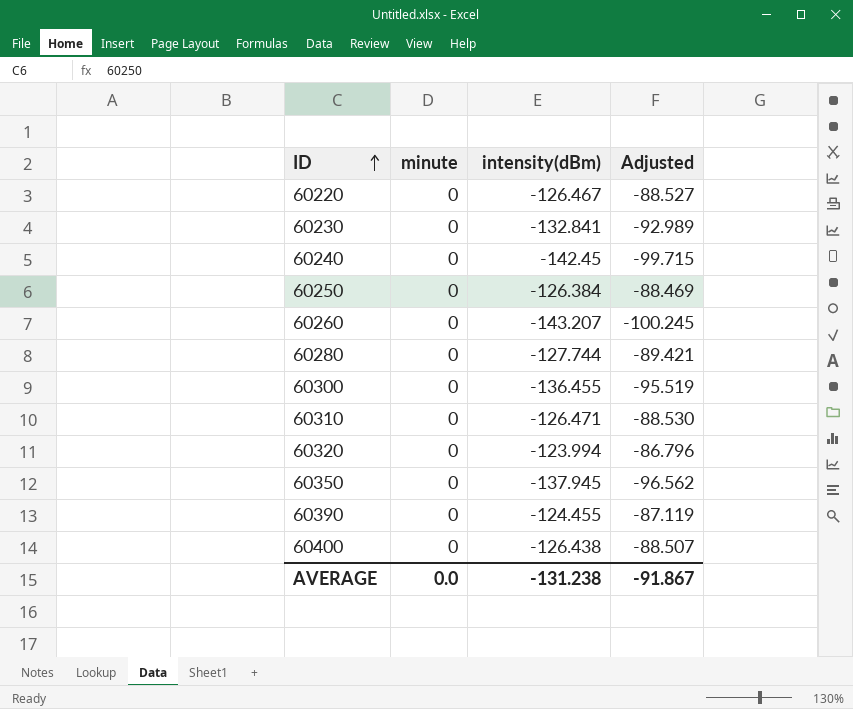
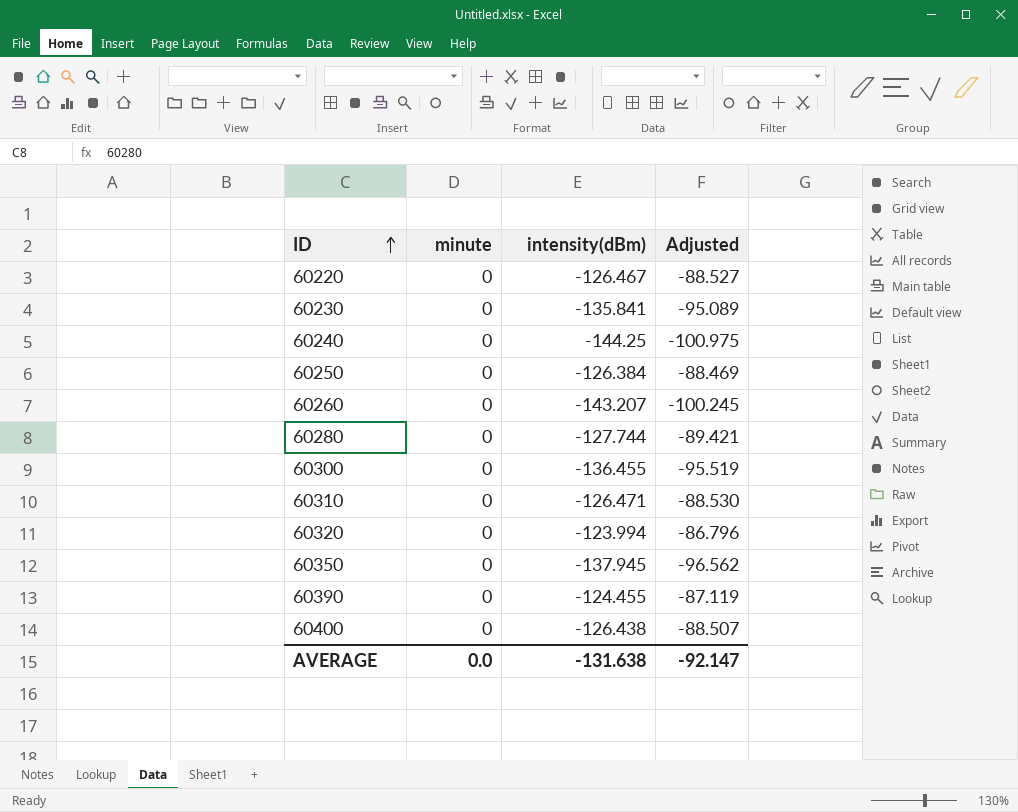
60230 | intensity(dBm): -132.841 -> -135.841
60230 | Adjusted: -92.989 -> -95.089
60240 | intensity(dBm): -142.45 -> -144.25
60240 | Adjusted: -99.715 -> -100.975
AVERAGE | intensity(dBm): -131.238 -> -131.638
AVERAGE | Adjusted: -91.867 -> -92.147

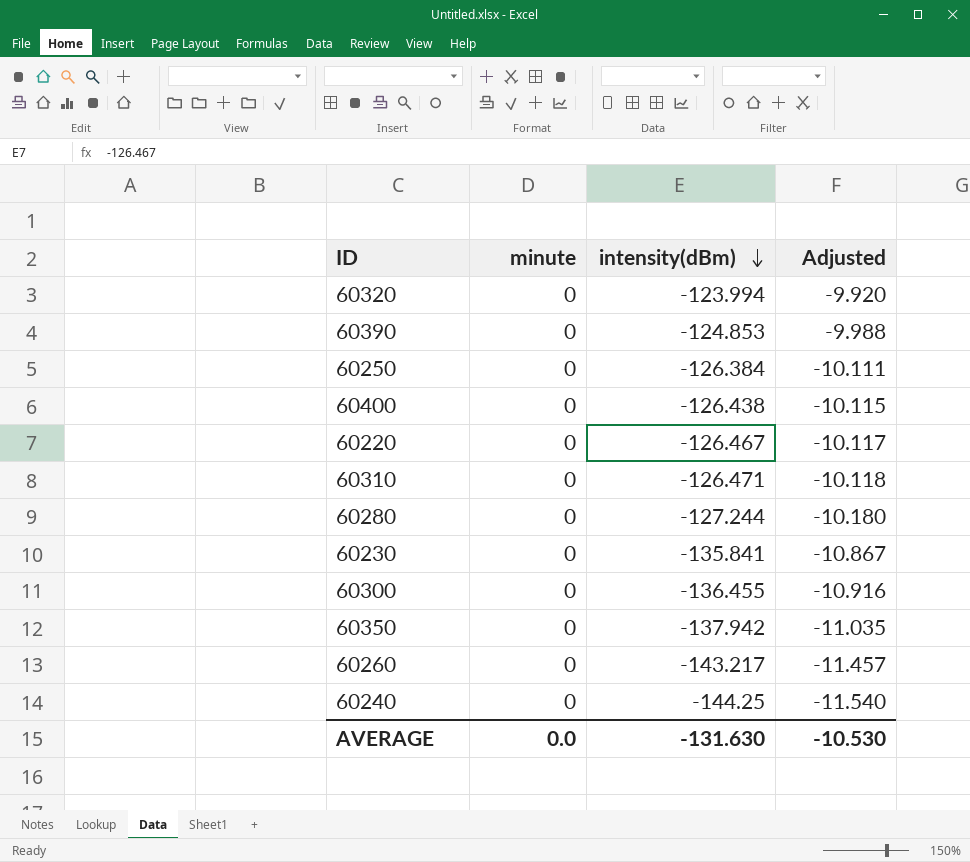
row order: ID ascending -> intensity(dBm) descending
column Adjusted | formula: [intensity(dBm)] * 0.7 -> [intensity(dBm)] * 0.08
60390 | intensity(dBm): -124.455 -> -124.853
60280 | intensity(dBm): -127.744 -> -127.244
60350 | intensity(dBm): -137.945 -> -137.942
60260 | intensity(dBm): -143.207 -> -143.217
AVERAGE | intensity(dBm): -131.638 -> -131.630
AVERAGE | Adjusted: -92.147 -> -10.530

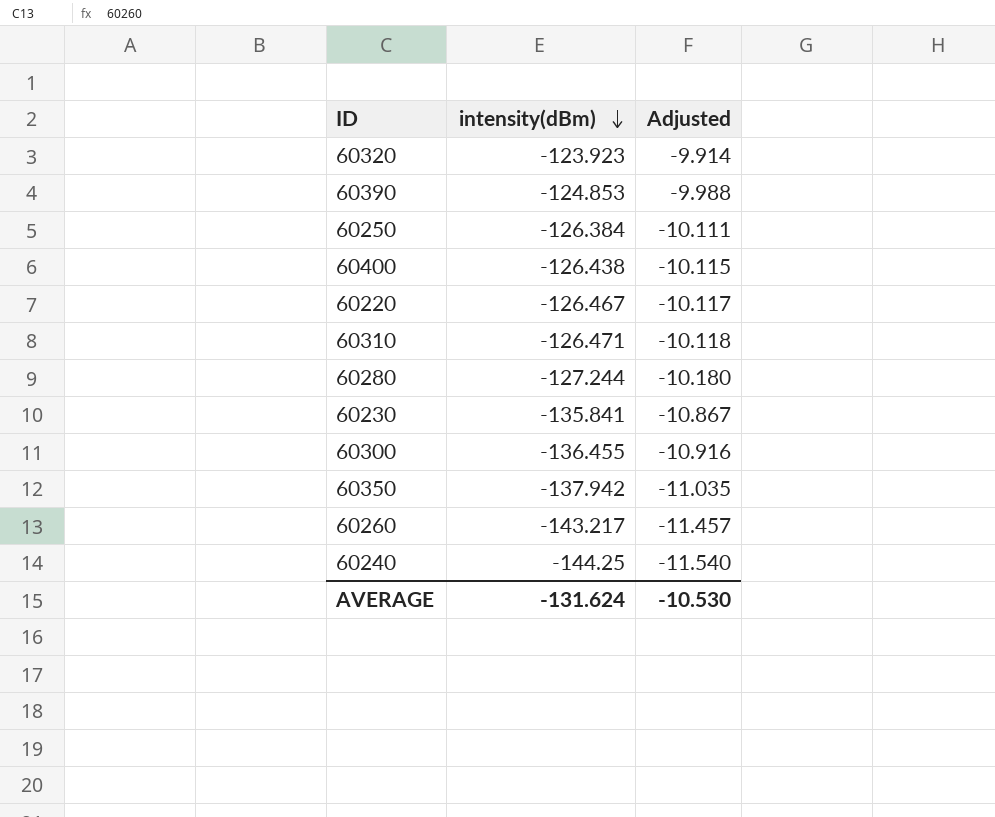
column minute | position: 2 -> none
60320 | intensity(dBm): -123.994 -> -123.923
60320 | Adjusted: -9.920 -> -9.914
AVERAGE | intensity(dBm): -131.630 -> -131.624

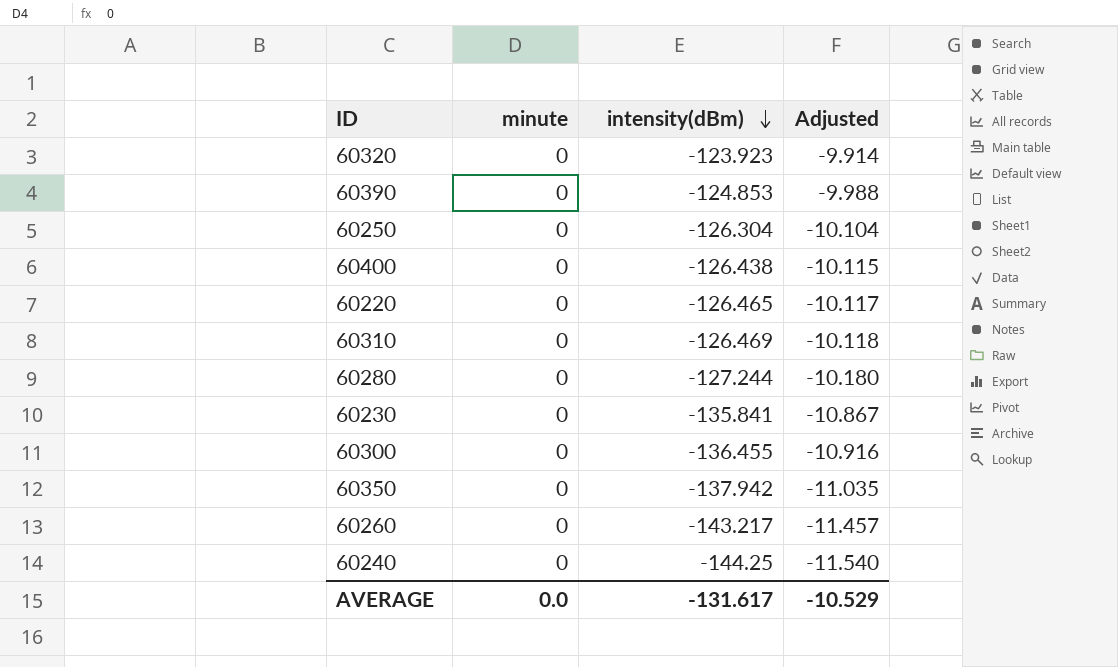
column minute | position: none -> 2
60250 | intensity(dBm): -126.384 -> -126.304
60250 | Adjusted: -10.111 -> -10.104
60220 | intensity(dBm): -126.467 -> -126.465
60310 | intensity(dBm): -126.471 -> -126.469
AVERAGE | intensity(dBm): -131.624 -> -131.617
AVERAGE | Adjusted: -10.530 -> -10.529

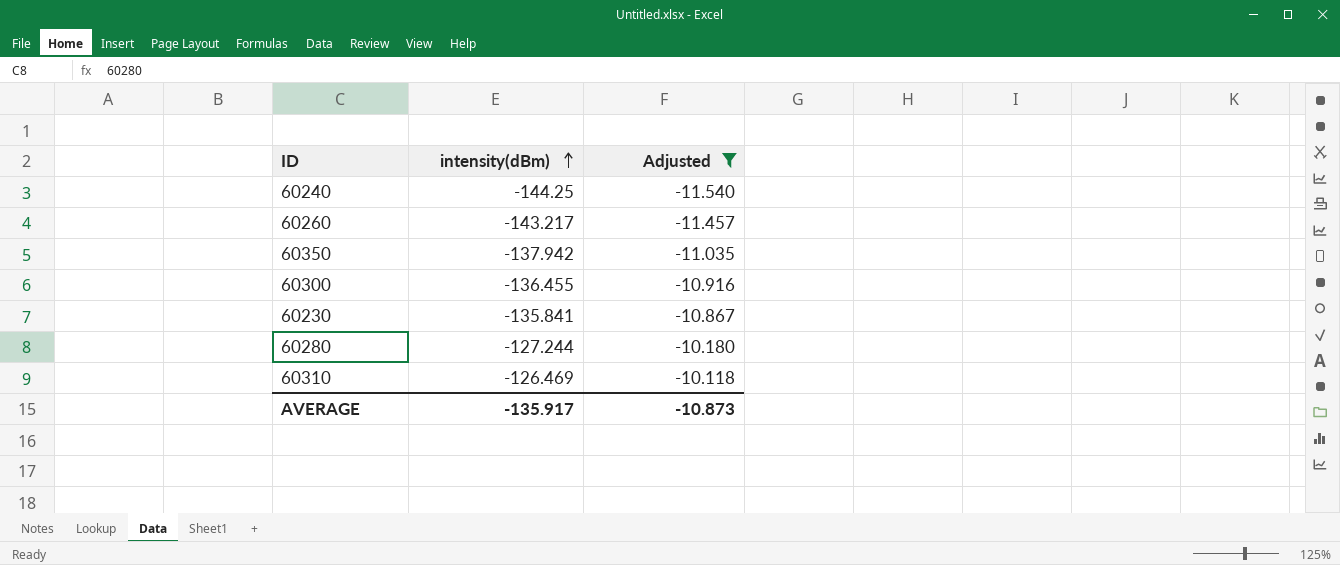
filter: none -> Adjusted <= -10.118
row order: intensity(dBm) descending -> intensity(dBm) ascending
column minute | position: 2 -> none
AVERAGE | intensity(dBm): -131.617 -> -135.917
AVERAGE | Adjusted: -10.529 -> -10.873

